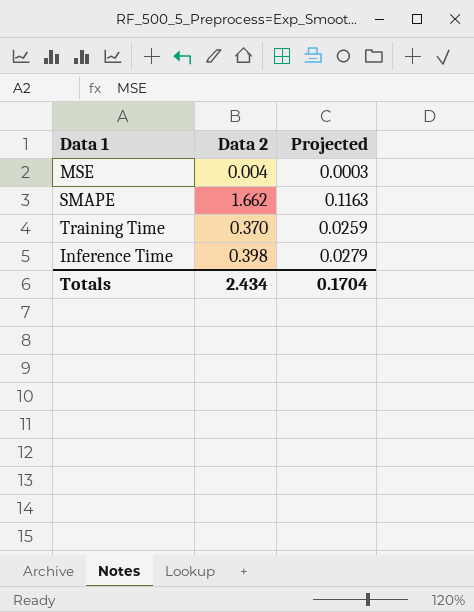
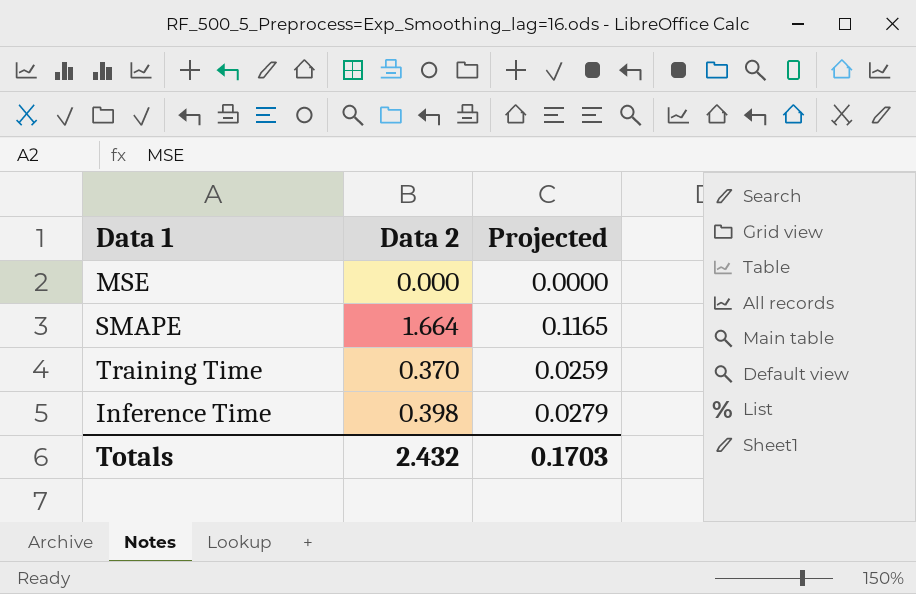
MSE | Data 2: 0.004 -> 0.000
MSE | Projected: 0.0003 -> 0.0000
SMAPE | Data 2: 1.662 -> 1.664
SMAPE | Projected: 0.1163 -> 0.1165
Totals | Data 2: 2.434 -> 2.432
Totals | Projected: 0.1704 -> 0.1703

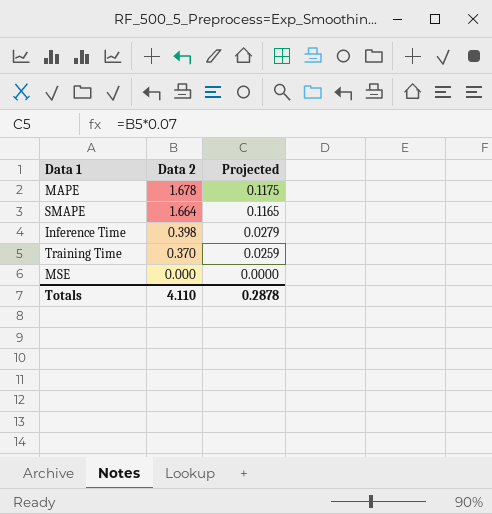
row order: none -> Data 2 descending
row MAPE: none -> 1.678 | 0.1175
Totals | Data 2: 2.432 -> 4.110
Totals | Projected: 0.1703 -> 0.2878

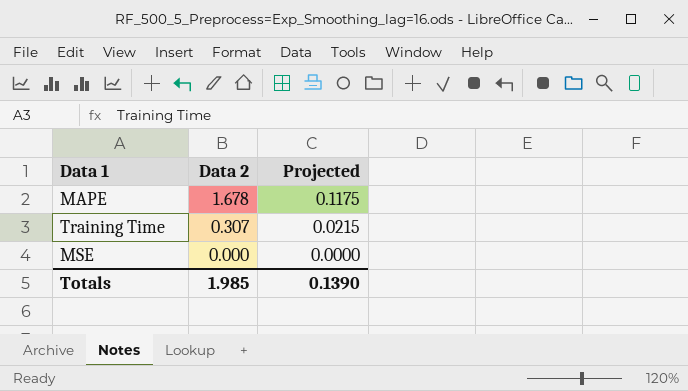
row SMAPE: 1.664 | 0.1165 -> none
row Inference Time: 0.398 | 0.0279 -> none
Training Time | Data 2: 0.370 -> 0.307
Training Time | Projected: 0.0259 -> 0.0215
Totals | Data 2: 4.110 -> 1.985
Totals | Projected: 0.2878 -> 0.1390

